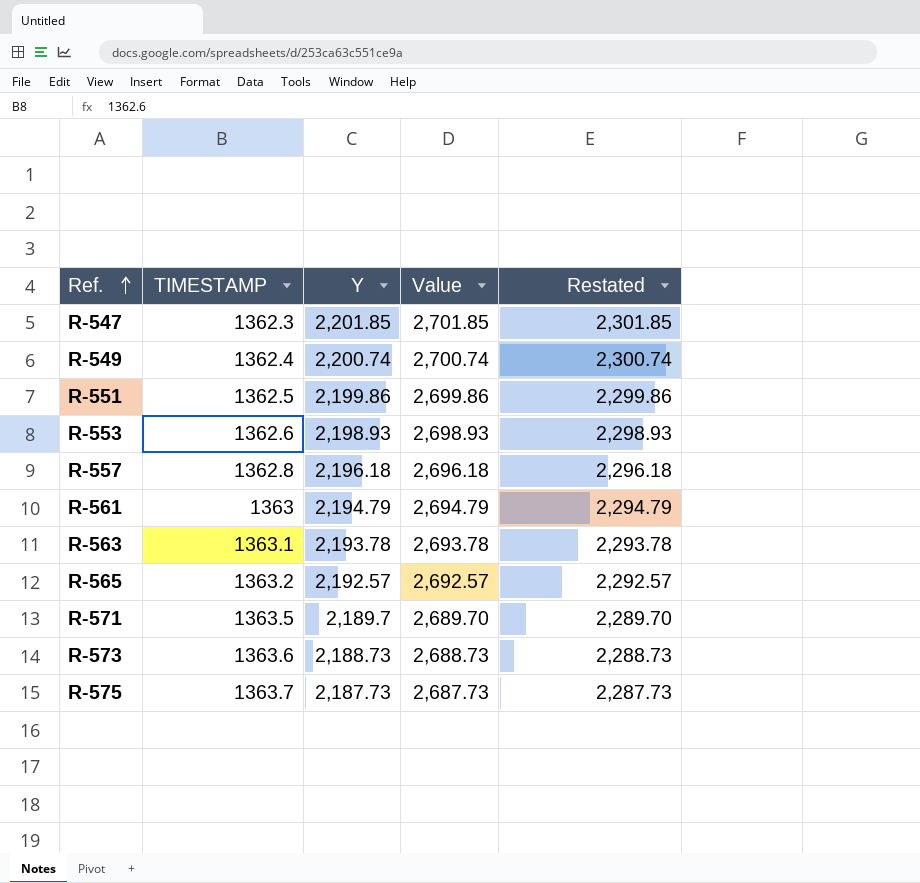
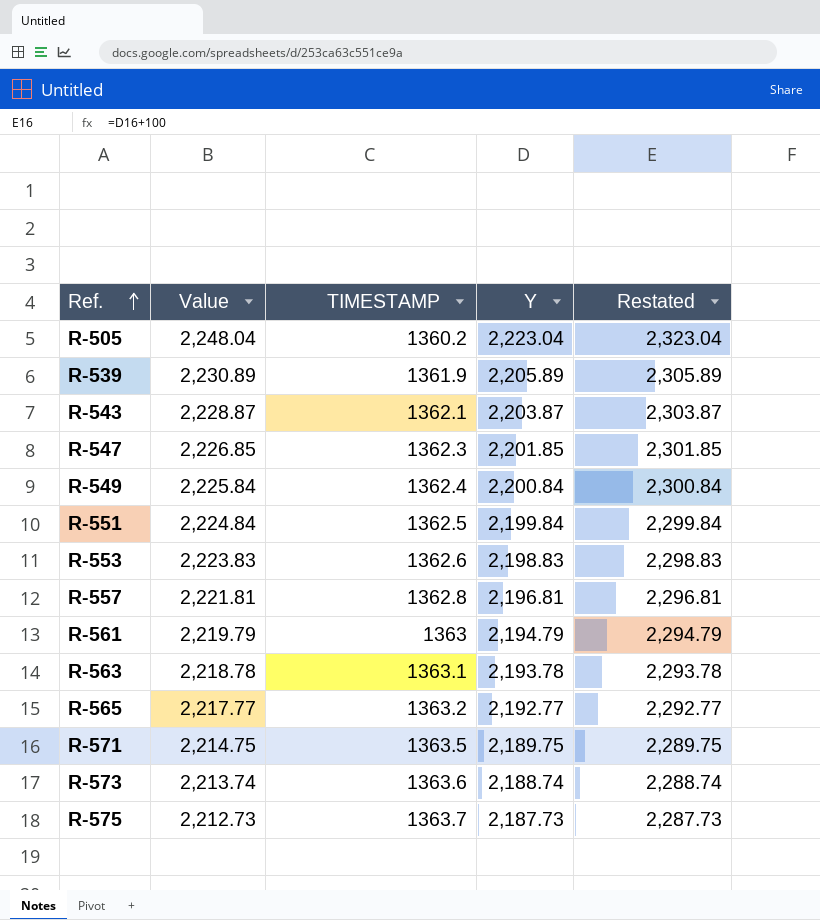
column Value | formula: [Y] + 500 -> [Y] + 25
column Value | position: 4 -> 2
row R-505: none -> 2,248.04 | 1360.2 | 2,223.04 | 2,323.04
row R-539: none -> 2,230.89 | 1361.9 | 2,205.89 | 2,305.89
row R-543: none -> 2,228.87 | 1362.1 | 2,203.87 | 2,303.87
R-549 | Y: 2,200.74 -> 2,200.84
R-549 | Restated: 2,300.74 -> 2,300.84
R-551 | Y: 2,199.86 -> 2,199.84
R-551 | Restated: 2,299.86 -> 2,299.84
R-553 | Y: 2,198.93 -> 2,198.83
R-553 | Restated: 2,298.93 -> 2,298.83
R-557 | Y: 2,196.18 -> 2,196.81
R-557 | Restated: 2,296.18 -> 2,296.81
R-565 | Y: 2,192.57 -> 2,192.77
R-565 | Restated: 2,292.57 -> 2,292.77
R-571 | Y: 2,189.7 -> 2,189.75
R-571 | Restated: 2,289.70 -> 2,289.75
R-573 | Y: 2,188.73 -> 2,188.74
R-573 | Restated: 2,288.73 -> 2,288.74

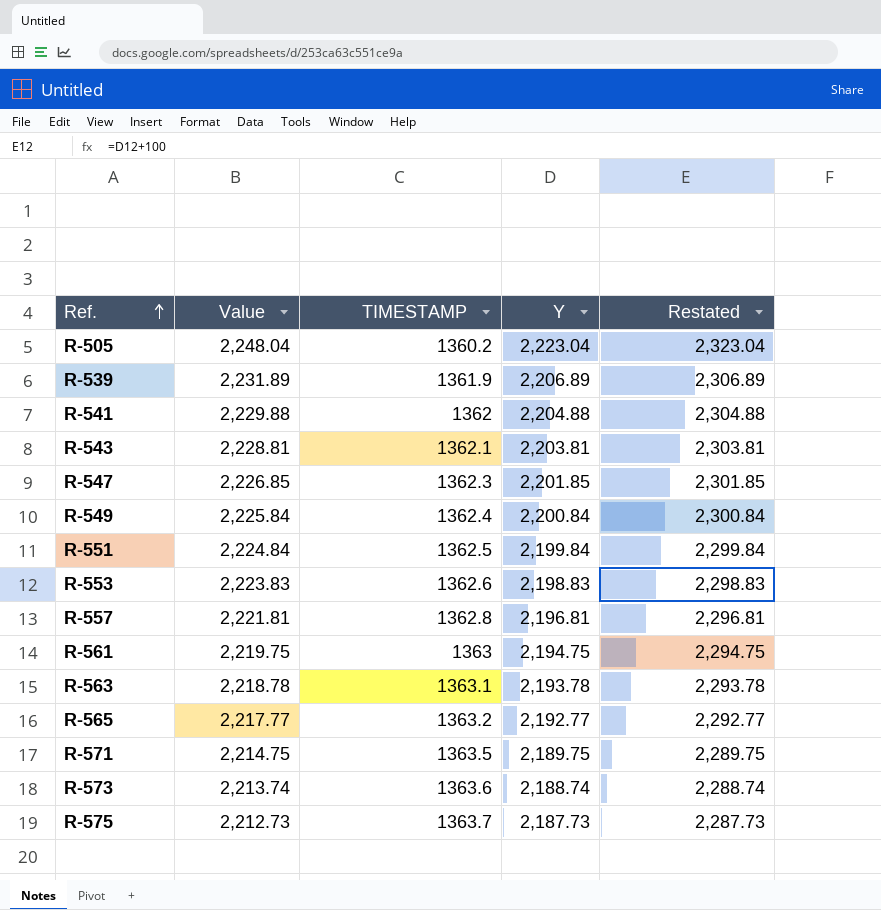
R-539 | Value: 2,230.89 -> 2,231.89
R-539 | Y: 2,205.89 -> 2,206.89
R-539 | Restated: 2,305.89 -> 2,306.89
row R-541: none -> 2,229.88 | 1362 | 2,204.88 | 2,304.88
R-543 | Value: 2,228.87 -> 2,228.81
R-543 | Y: 2,203.87 -> 2,203.81
R-543 | Restated: 2,303.87 -> 2,303.81
R-561 | Value: 2,219.79 -> 2,219.75
R-561 | Y: 2,194.79 -> 2,194.75
R-561 | Restated: 2,294.79 -> 2,294.75

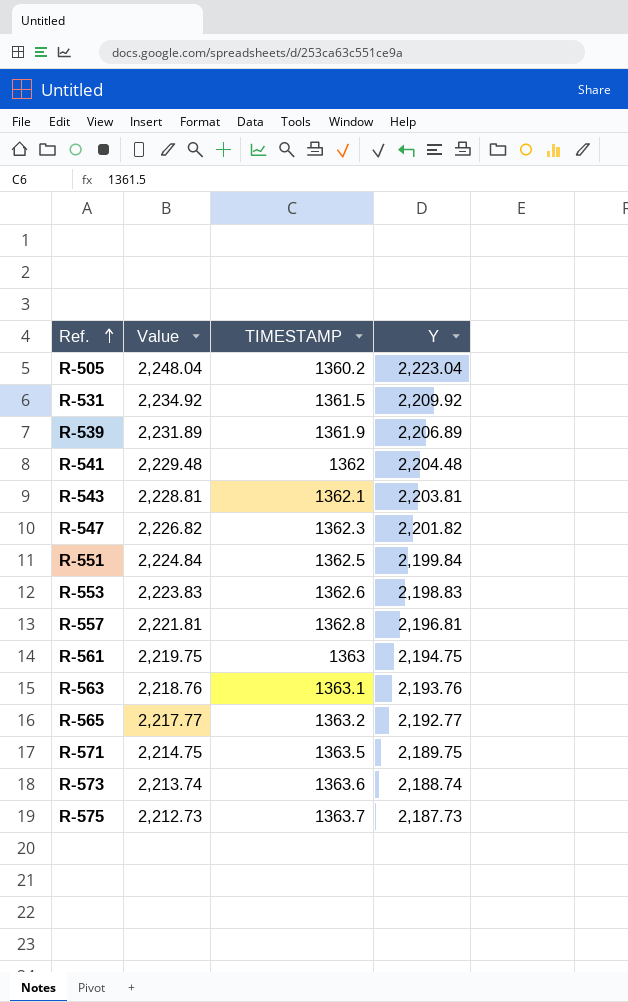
column Restated | formula: [Y] + 100 -> none
row R-549: 2,225.84 | 1362.4 | 2,200.84 | 2,300.84 -> none
row R-531: none -> 2,234.92 | 1361.5 | 2,209.92
R-541 | Value: 2,229.88 -> 2,229.48
R-541 | Y: 2,204.88 -> 2,204.48
R-547 | Value: 2,226.85 -> 2,226.82
R-547 | Y: 2,201.85 -> 2,201.82
R-563 | Value: 2,218.78 -> 2,218.76
R-563 | Y: 2,193.78 -> 2,193.76

